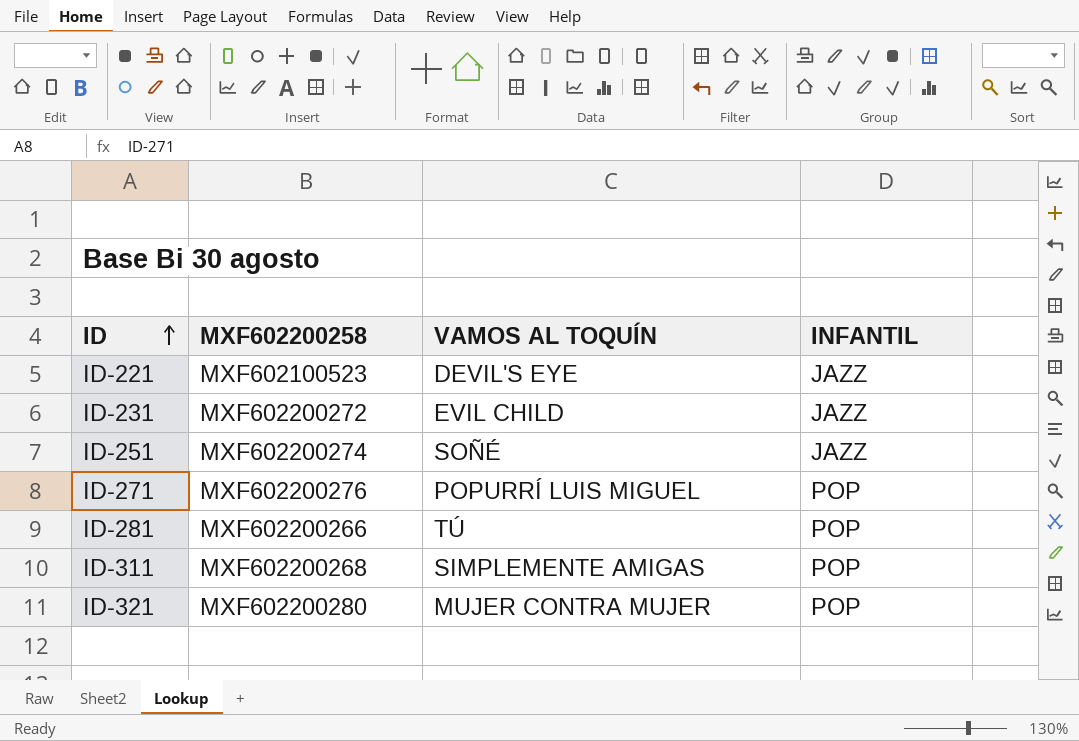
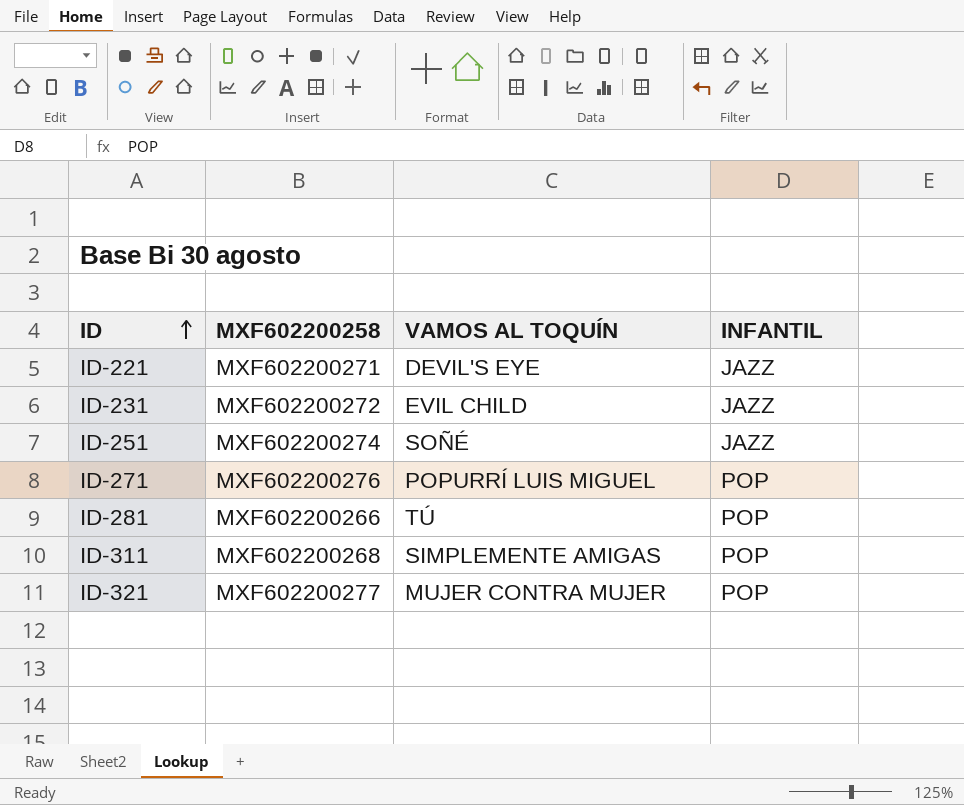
ID-221 | MXF602200258: MXF602100523 -> MXF602200271
ID-321 | MXF602200258: MXF602200280 -> MXF602200277

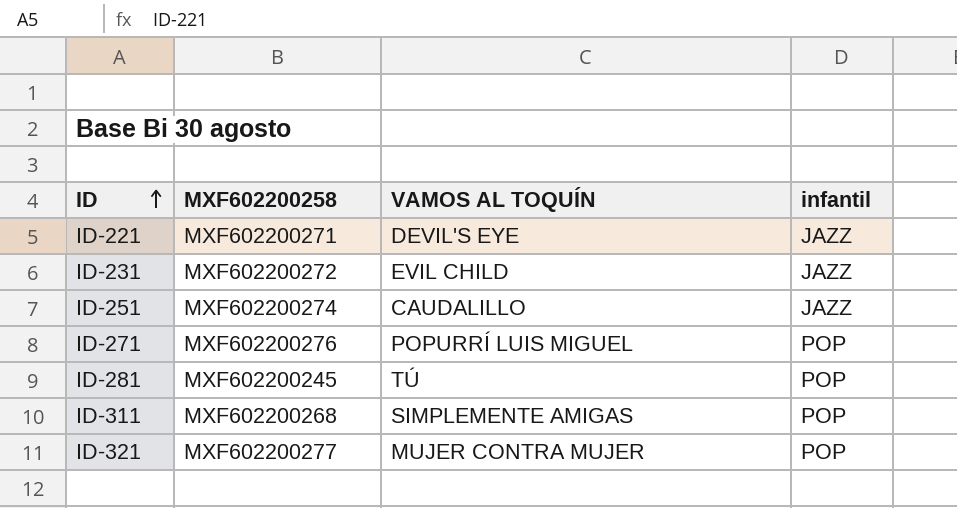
column name: INFANTIL -> infantil
ID-251 | VAMOS AL TOQUÍN: SOÑÉ -> CAUDALILLO
ID-281 | MXF602200258: MXF602200266 -> MXF602200245

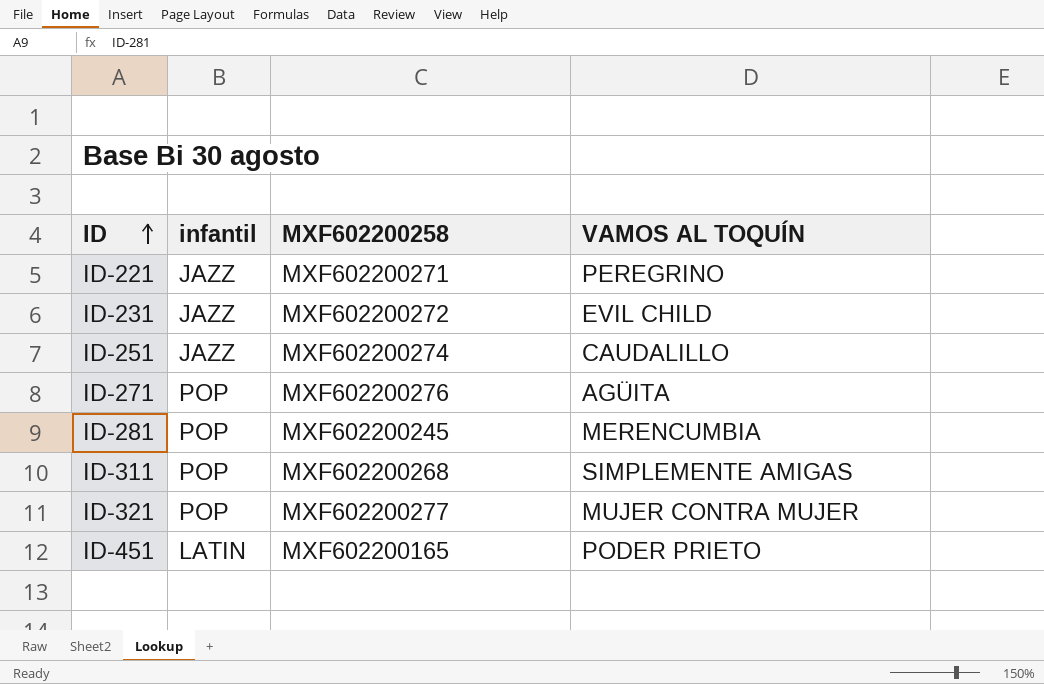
column infantil | position: 4 -> 2
ID-221 | VAMOS AL TOQUÍN: DEVIL'S EYE -> PEREGRINO
ID-271 | VAMOS AL TOQUÍN: POPURRÍ LUIS MIGUEL -> AGÜITA
ID-281 | VAMOS AL TOQUÍN: TÚ -> MERENCUMBIA
row ID-451: none -> LATIN | MXF602200165 | PODER PRIETO

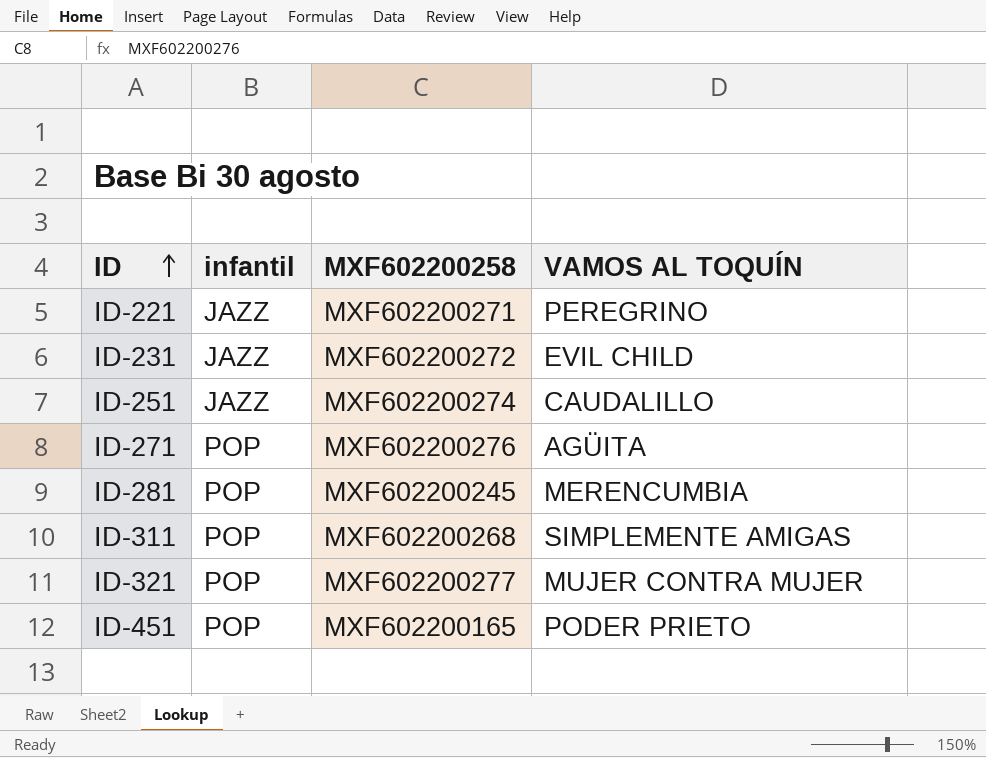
ID-451 | infantil: LATIN -> POP

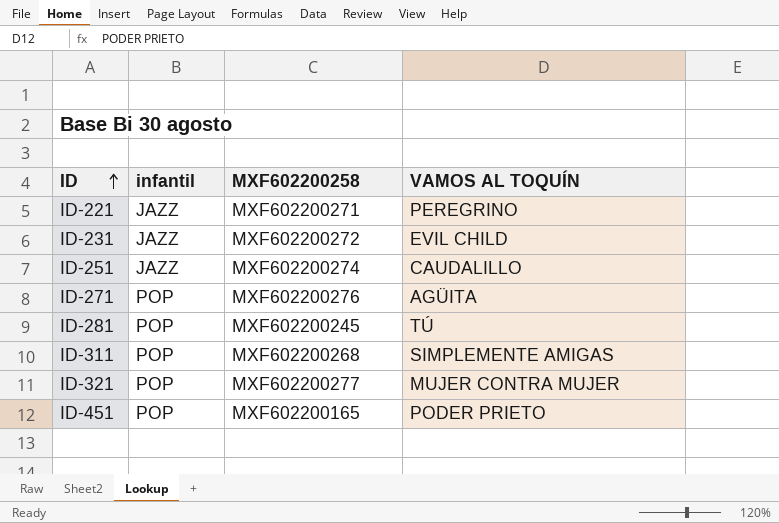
ID-281 | VAMOS AL TOQUÍN: MERENCUMBIA -> TÚ

